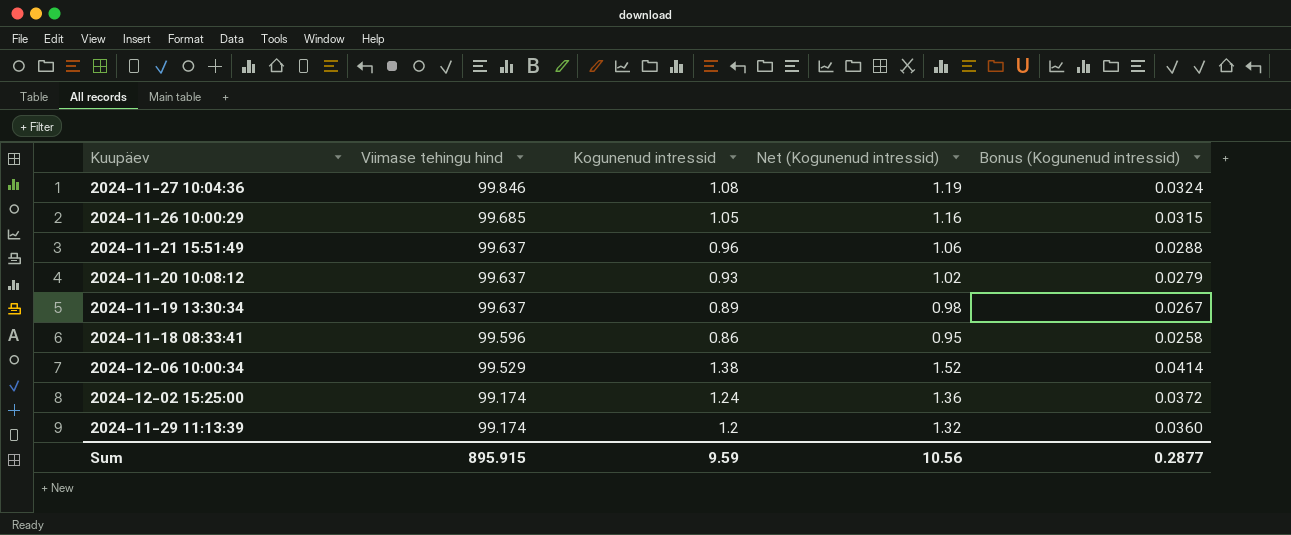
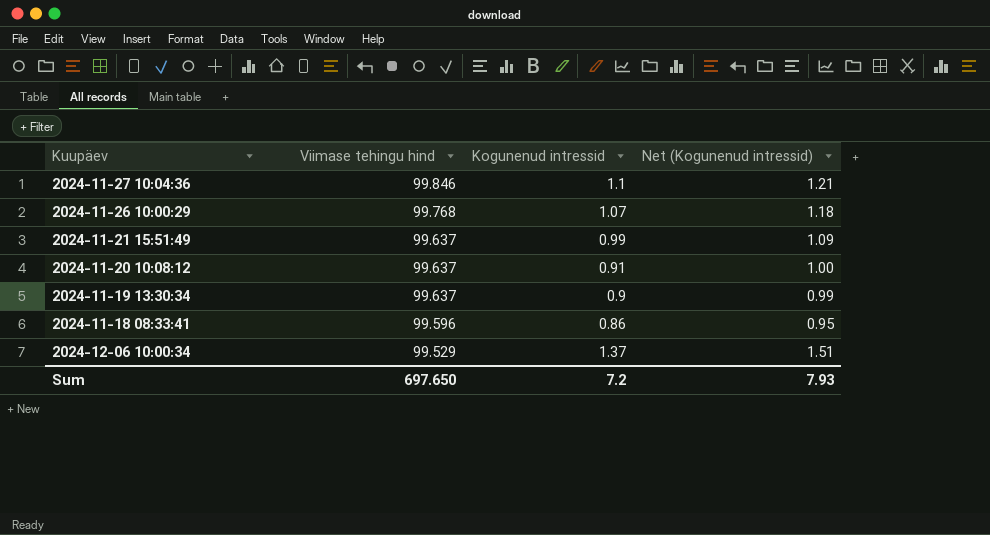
column Bonus (Kogunenud intressid) | formula: [Kogunenud intressid] * 0.03 -> none
row 2024-12-02 15:25:00: 99.174 | 1.24 | 1.36 | 0.0372 -> none
row 2024-11-29 11:13:39: 99.174 | 1.2 | 1.32 | 0.0360 -> none
2024-11-27 10:04:36 | Kogunenud intressid: 1.08 -> 1.1
2024-11-27 10:04:36 | Net (Kogunenud intressid): 1.19 -> 1.21
2024-11-26 10:00:29 | Viimase tehingu hind: 99.685 -> 99.768
2024-11-26 10:00:29 | Kogunenud intressid: 1.05 -> 1.07
2024-11-26 10:00:29 | Net (Kogunenud intressid): 1.16 -> 1.18
2024-11-21 15:51:49 | Kogunenud intressid: 0.96 -> 0.99
2024-11-21 15:51:49 | Net (Kogunenud intressid): 1.06 -> 1.09
2024-11-20 10:08:12 | Kogunenud intressid: 0.93 -> 0.91
2024-11-20 10:08:12 | Net (Kogunenud intressid): 1.02 -> 1.00
2024-11-19 13:30:34 | Kogunenud intressid: 0.89 -> 0.9
2024-11-19 13:30:34 | Net (Kogunenud intressid): 0.98 -> 0.99
2024-12-06 10:00:34 | Kogunenud intressid: 1.38 -> 1.37
2024-12-06 10:00:34 | Net (Kogunenud intressid): 1.52 -> 1.51
Sum | Viimase tehingu hind: 895.915 -> 697.650
Sum | Kogunenud intressid: 9.59 -> 7.2
Sum | Net (Kogunenud intressid): 10.56 -> 7.93

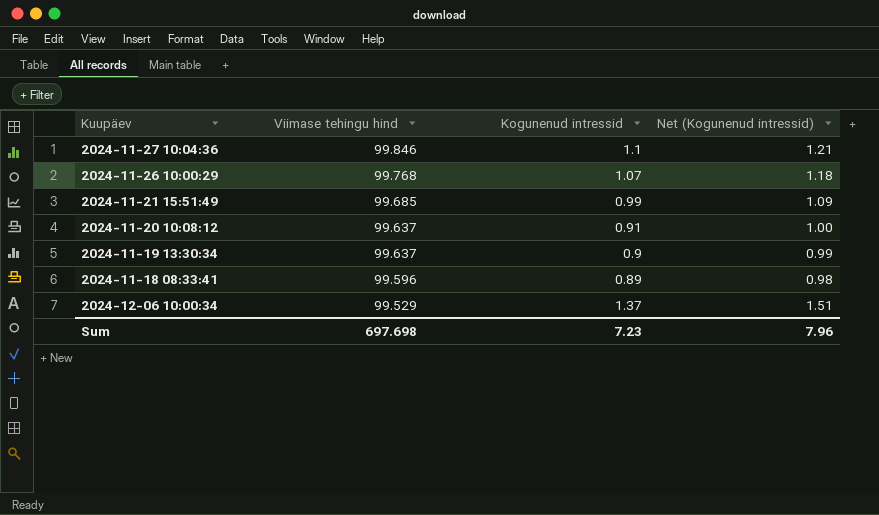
2024-11-21 15:51:49 | Viimase tehingu hind: 99.637 -> 99.685
2024-11-18 08:33:41 | Kogunenud intressid: 0.86 -> 0.89
2024-11-18 08:33:41 | Net (Kogunenud intressid): 0.95 -> 0.98
Sum | Viimase tehingu hind: 697.650 -> 697.698
Sum | Kogunenud intressid: 7.2 -> 7.23
Sum | Net (Kogunenud intressid): 7.93 -> 7.96

